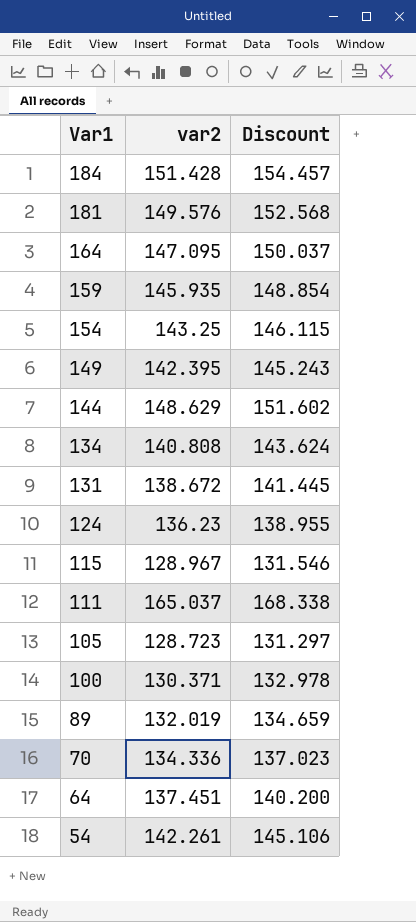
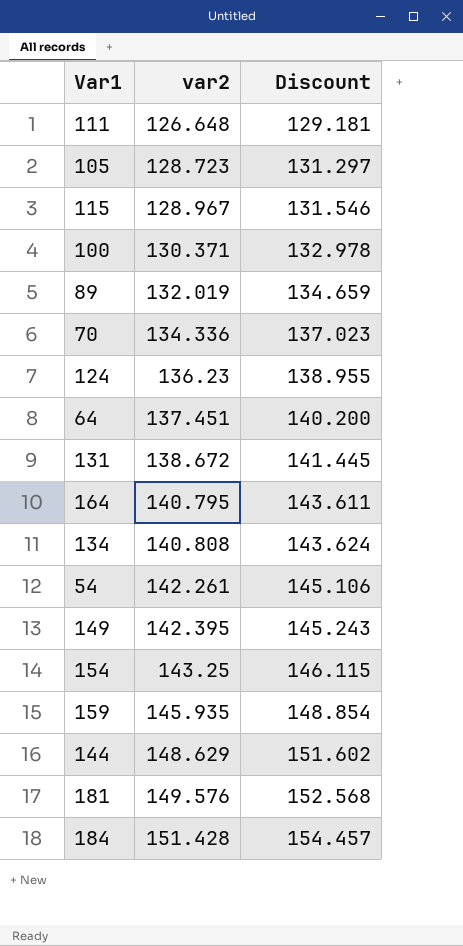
row order: Var1 descending -> var2 ascending
111 | var2: 165.037 -> 126.648
111 | Discount: 168.338 -> 129.181
164 | var2: 147.095 -> 140.795
164 | Discount: 150.037 -> 143.611

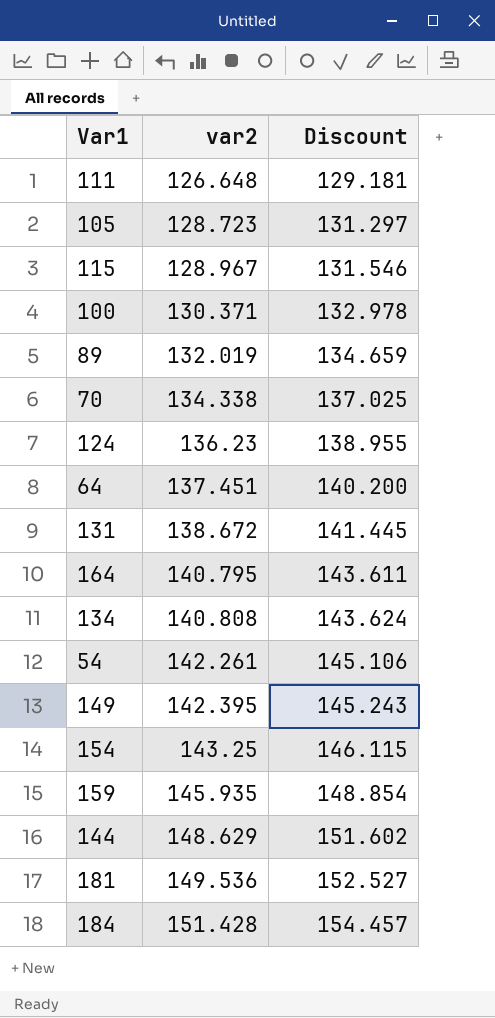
70 | var2: 134.336 -> 134.338
70 | Discount: 137.023 -> 137.025
181 | var2: 149.576 -> 149.536
181 | Discount: 152.568 -> 152.527

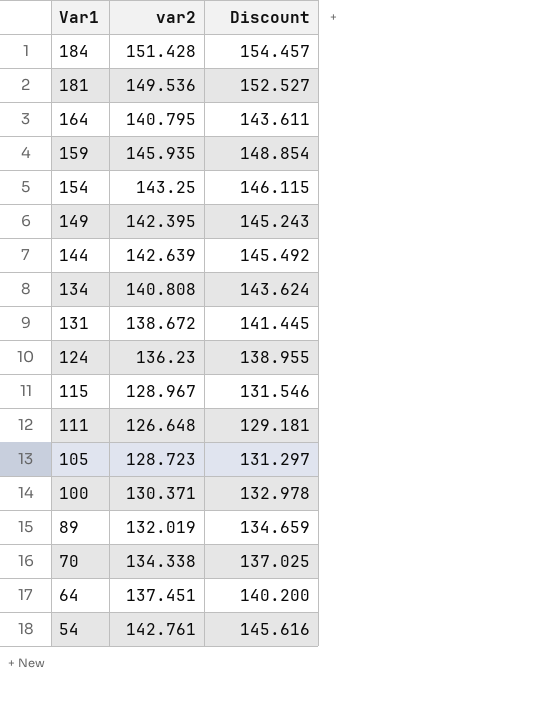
row order: var2 ascending -> Var1 descending
144 | var2: 148.629 -> 142.639
144 | Discount: 151.602 -> 145.492
54 | var2: 142.261 -> 142.761
54 | Discount: 145.106 -> 145.616

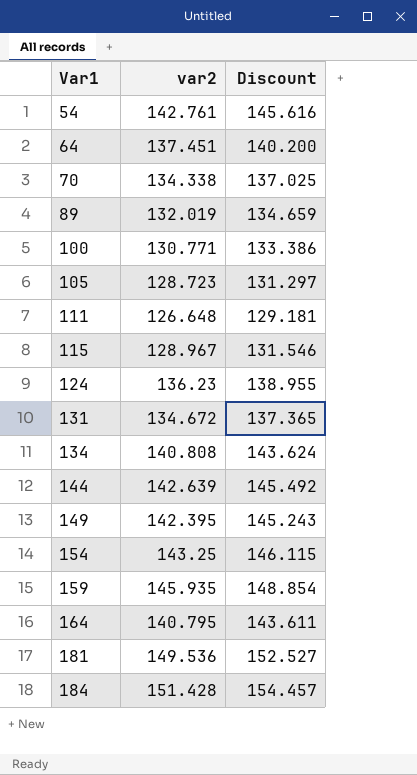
row order: Var1 descending -> Var1 ascending
100 | var2: 130.371 -> 130.771
100 | Discount: 132.978 -> 133.386
131 | var2: 138.672 -> 134.672
131 | Discount: 141.445 -> 137.365

